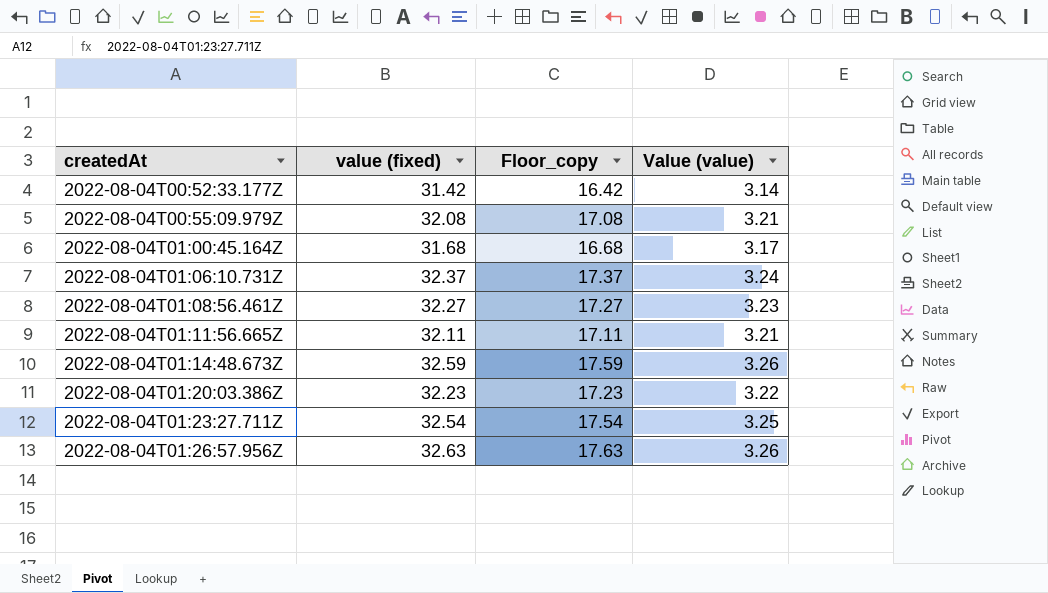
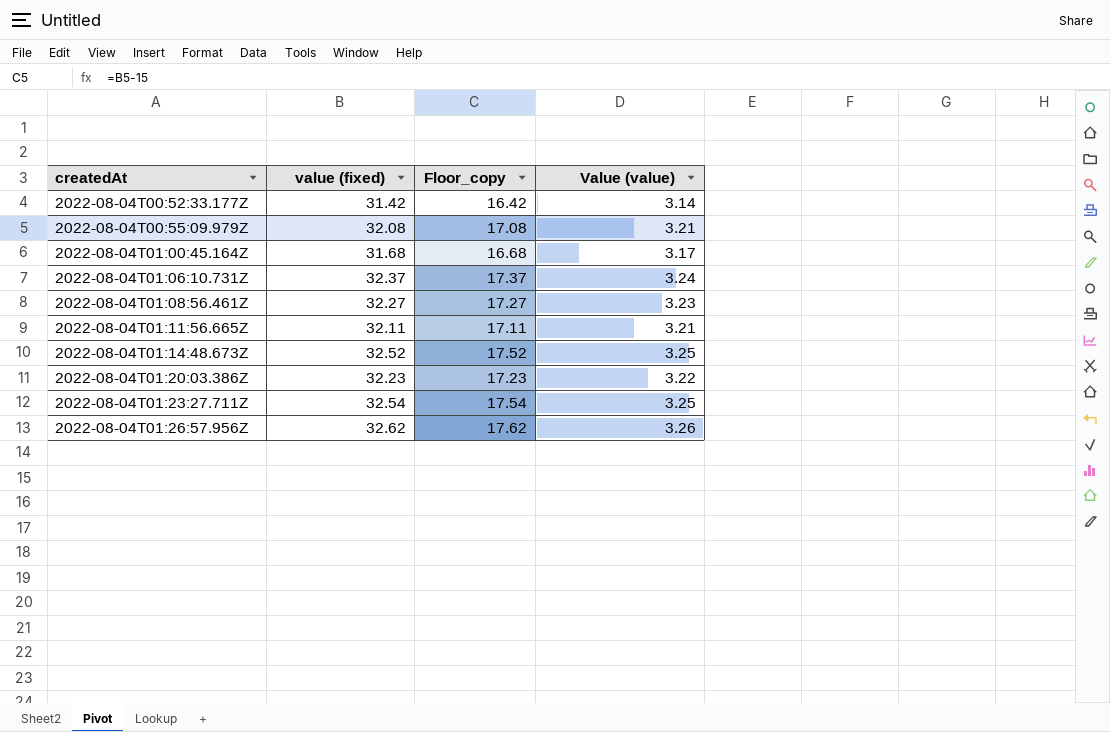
2022-08-04T01:14:48.673Z | value (fixed): 32.59 -> 32.52
2022-08-04T01:14:48.673Z | Floor_copy: 17.59 -> 17.52
2022-08-04T01:14:48.673Z | Value (value): 3.26 -> 3.25
2022-08-04T01:26:57.956Z | value (fixed): 32.63 -> 32.62
2022-08-04T01:26:57.956Z | Floor_copy: 17.63 -> 17.62

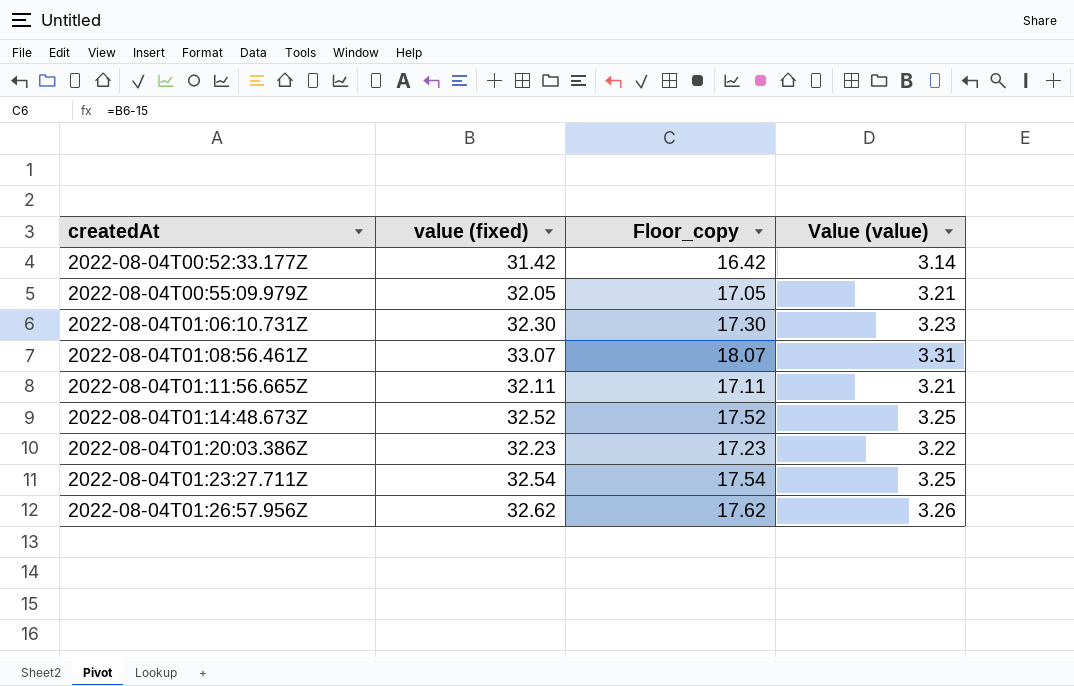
row 2022-08-04T01:00:45.164Z: 31.68 | 16.68 | 3.17 -> none
2022-08-04T00:55:09.979Z | value (fixed): 32.08 -> 32.05
2022-08-04T00:55:09.979Z | Floor_copy: 17.08 -> 17.05
2022-08-04T01:06:10.731Z | value (fixed): 32.37 -> 32.30
2022-08-04T01:06:10.731Z | Floor_copy: 17.37 -> 17.30
2022-08-04T01:06:10.731Z | Value (value): 3.24 -> 3.23
2022-08-04T01:08:56.461Z | value (fixed): 32.27 -> 33.07
2022-08-04T01:08:56.461Z | Floor_copy: 17.27 -> 18.07
2022-08-04T01:08:56.461Z | Value (value): 3.23 -> 3.31

